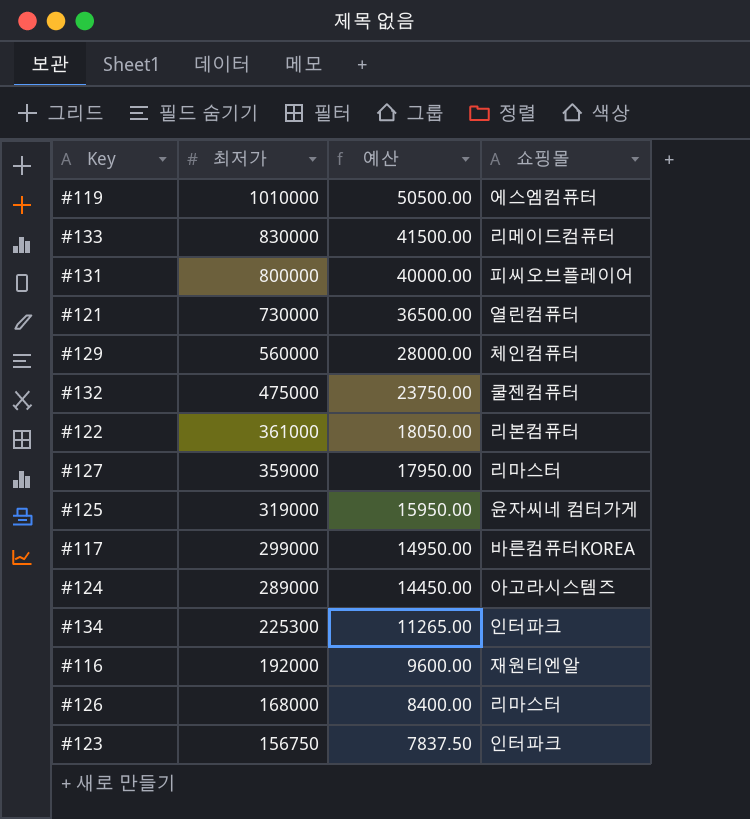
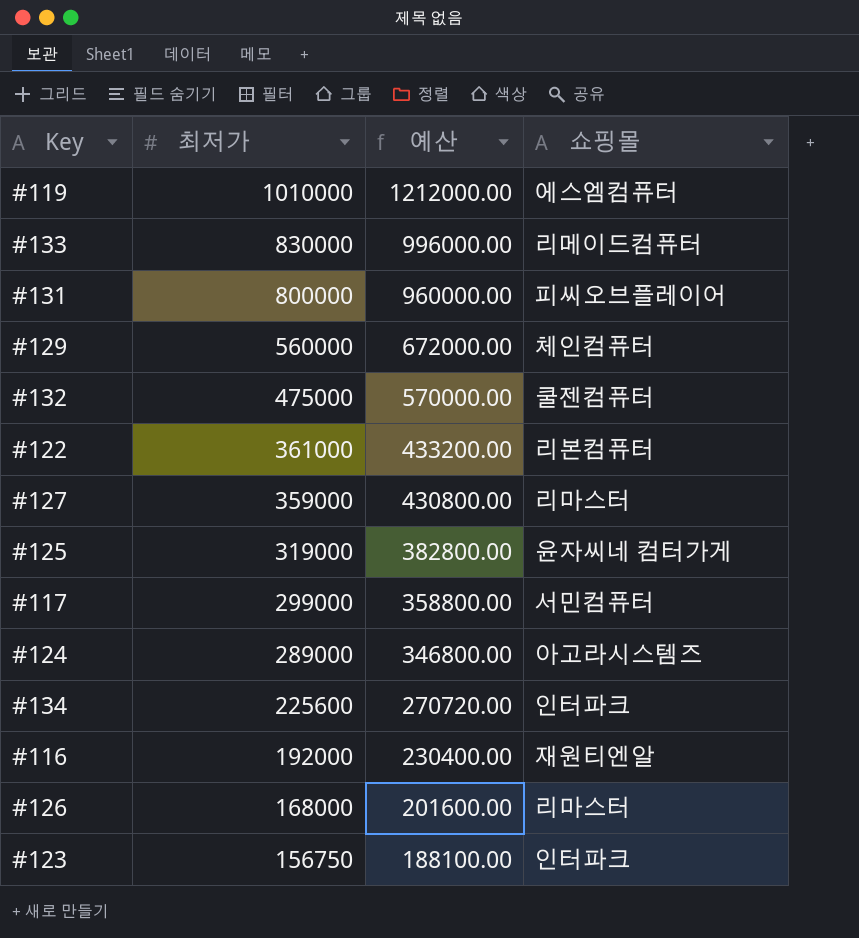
column 예산 | formula: [최저가] * 0.05 -> [최저가] * 1.2
row #121: 730000 | 36500.00 | 열린컴퓨터 -> none
#117 | 쇼핑몰: 바른컴퓨터KOREA -> 서민컴퓨터
#134 | 최저가: 225300 -> 225600

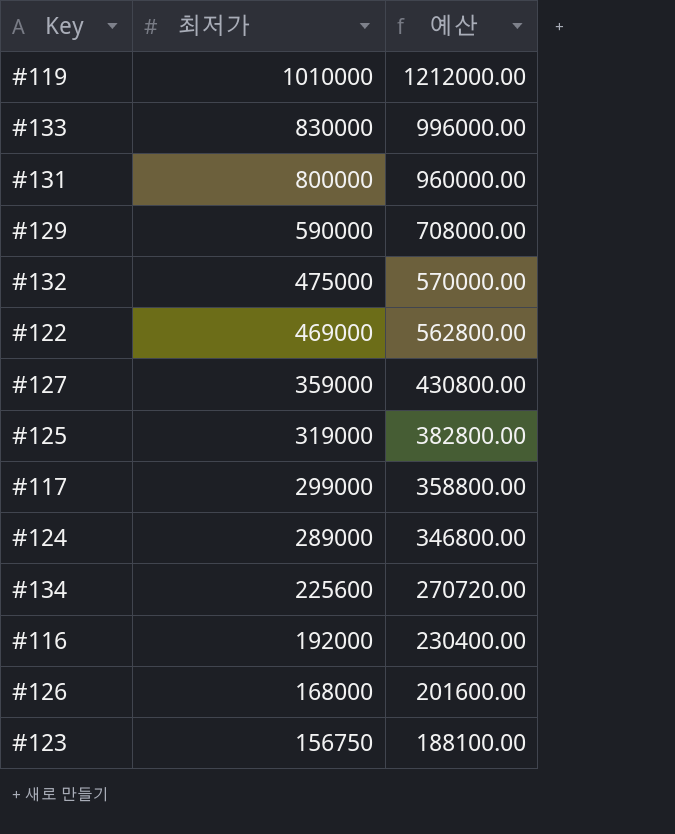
column 쇼핑몰 | position: 4 -> none
#129 | 최저가: 560000 -> 590000
#129 | 예산: 672000.00 -> 708000.00
#122 | 최저가: 361000 -> 469000
#122 | 예산: 433200.00 -> 562800.00

